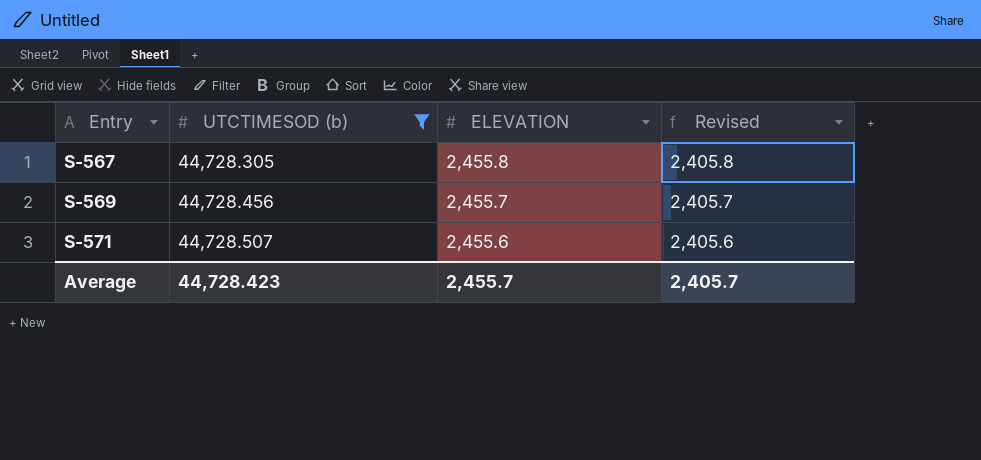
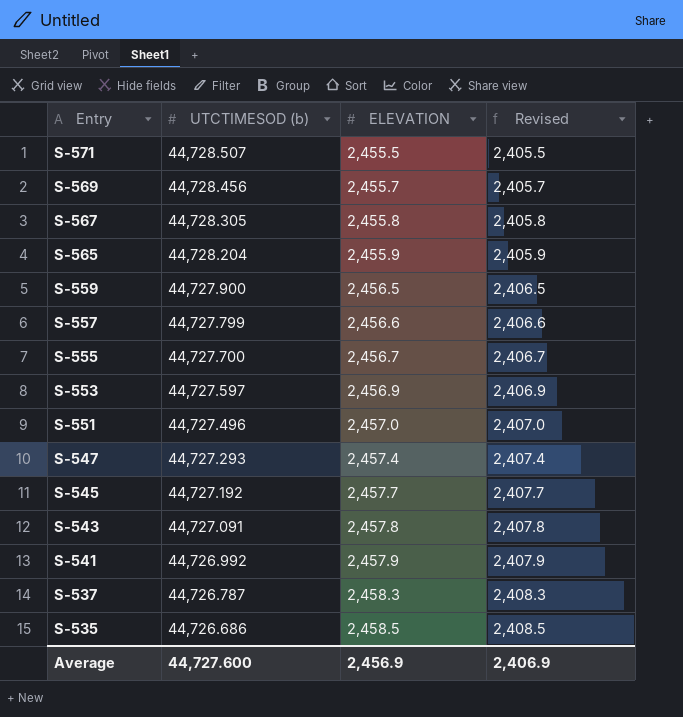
filter: UTCTIMESOD (b) >= 44,728.305 -> none
row order: Entry ascending -> Entry descending
S-571 | ELEVATION: 2,455.6 -> 2,455.5
S-571 | Revised: 2,405.6 -> 2,405.5
Average | UTCTIMESOD (b): 44,728.423 -> 44,727.600
Average | ELEVATION: 2,455.7 -> 2,456.9
Average | Revised: 2,405.7 -> 2,406.9

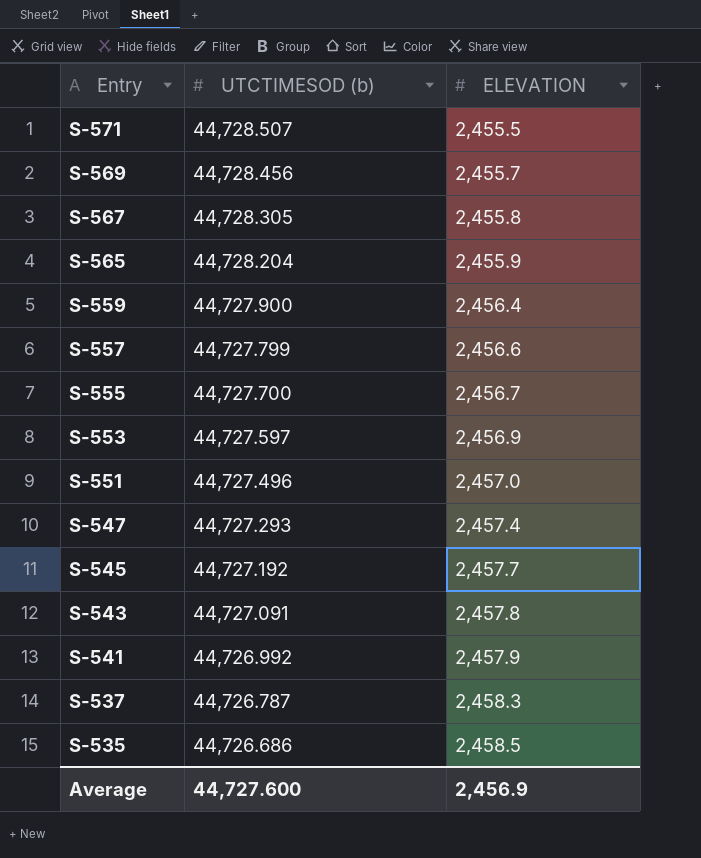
column Revised | formula: [ELEVATION] - 50 -> none
S-559 | ELEVATION: 2,456.5 -> 2,456.4

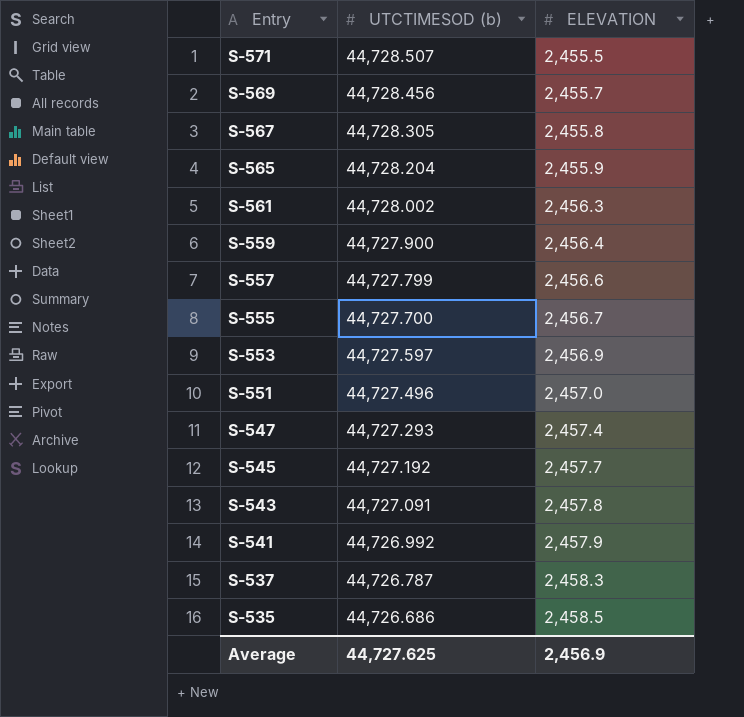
row S-561: none -> 44,728.002 | 2,456.3
Average | UTCTIMESOD (b): 44,727.600 -> 44,727.625

